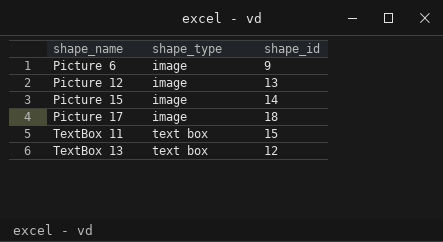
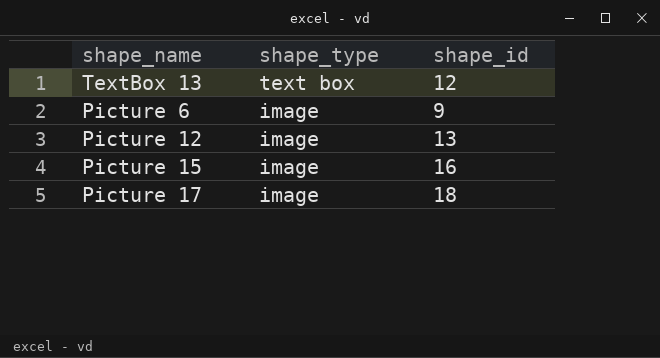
row order: shape_name ascending -> shape_type descending
row TextBox 11: text box | 15 -> none
Picture 15 | shape_id: 14 -> 16

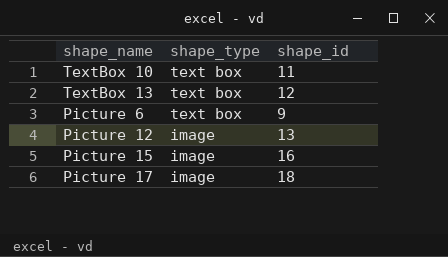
row TextBox 10: none -> text box | 11
Picture 6 | shape_type: image -> text box

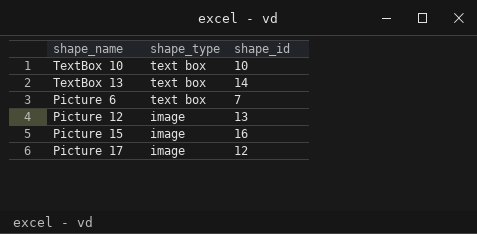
TextBox 10 | shape_id: 11 -> 10
TextBox 13 | shape_id: 12 -> 14
Picture 6 | shape_id: 9 -> 7
Picture 17 | shape_id: 18 -> 12

